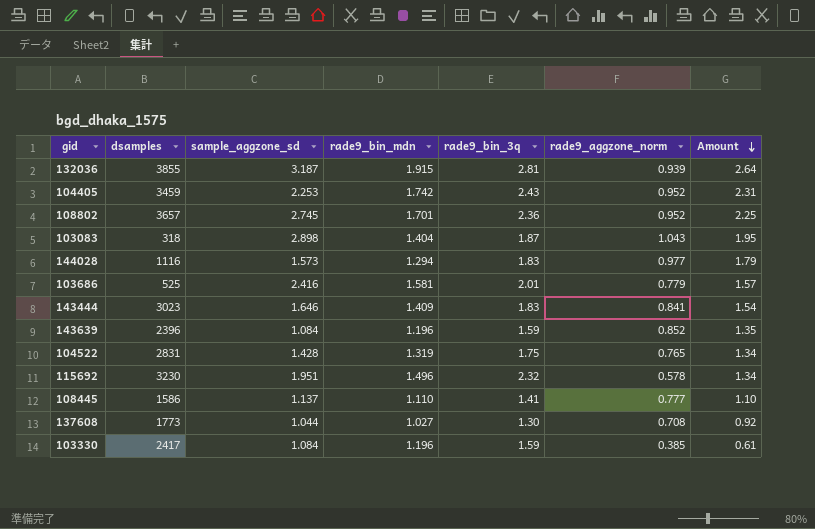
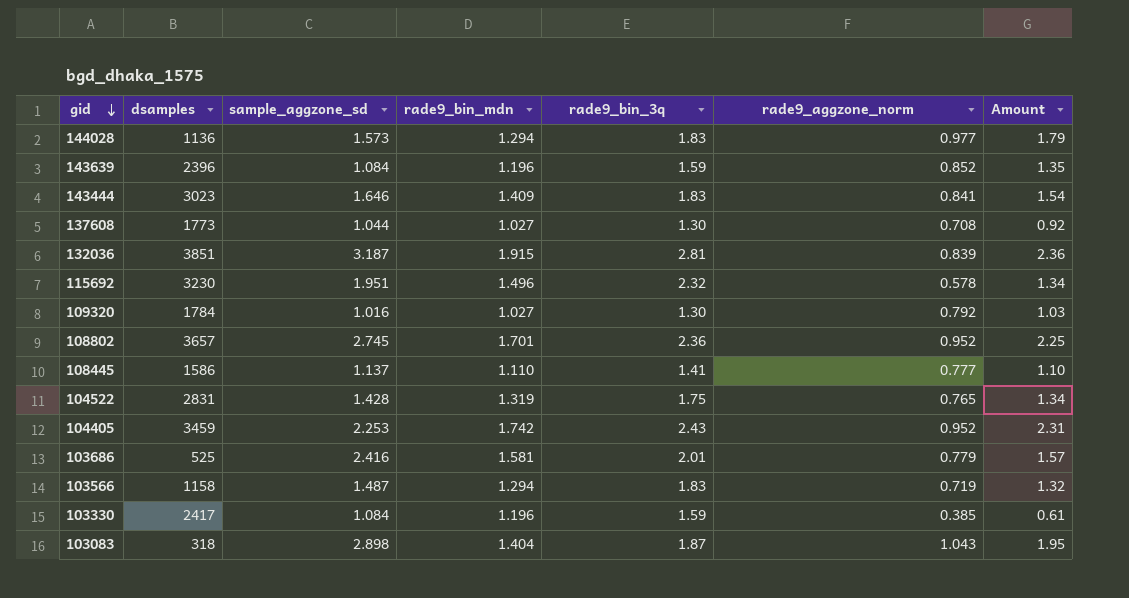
row order: Amount descending -> gid descending
144028 | dsamples: 1116 -> 1136
132036 | dsamples: 3855 -> 3851
132036 | rade9_aggzone_norm: 0.939 -> 0.839
132036 | Amount: 2.64 -> 2.36
row 109320: none -> 1784 | 1.016 | 1.027 | 1.30 | 0.792 | 1.03
row 103566: none -> 1158 | 1.487 | 1.294 | 1.83 | 0.719 | 1.32

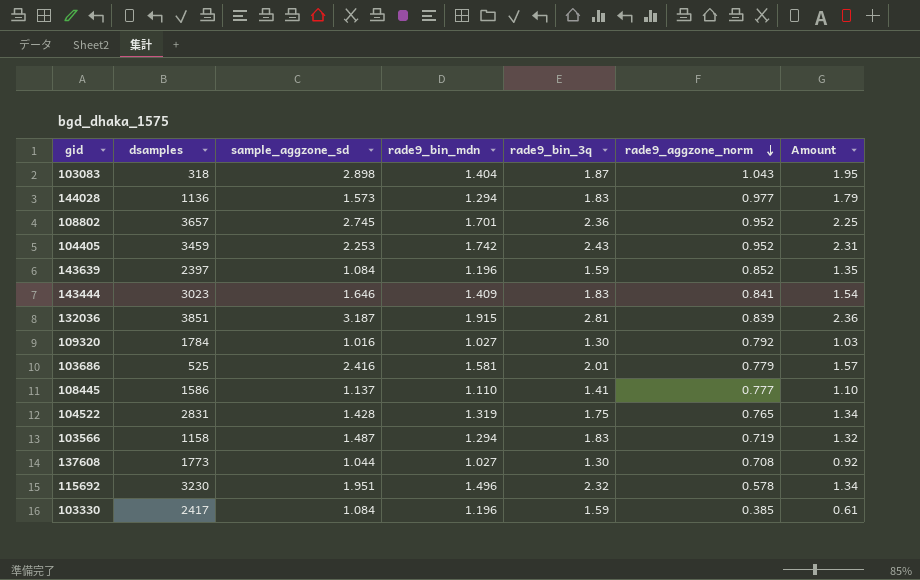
row order: gid descending -> rade9_aggzone_norm descending
143639 | dsamples: 2396 -> 2397

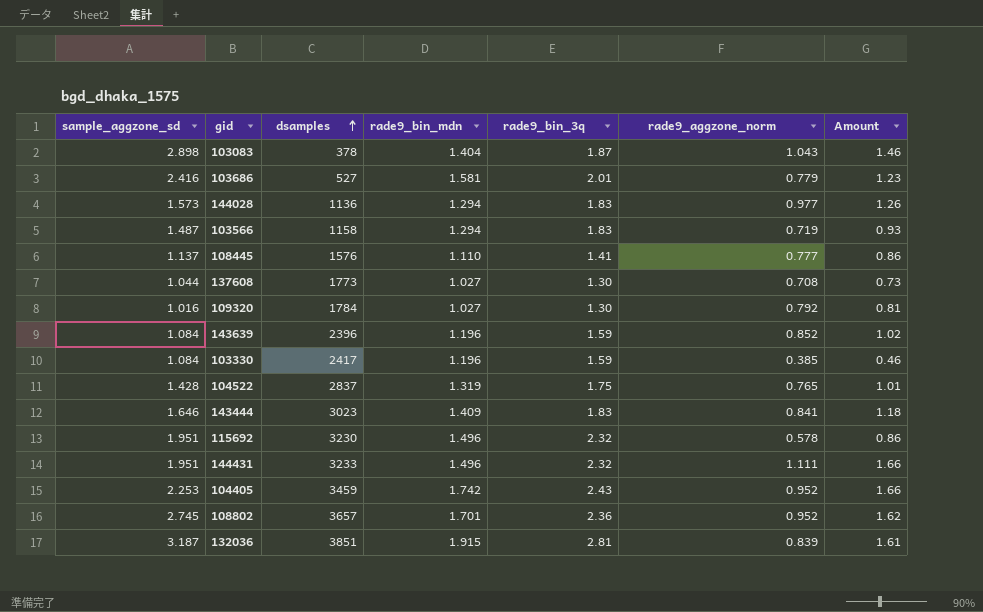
row order: rade9_aggzone_norm descending -> dsamples ascending
column sample_aggzone_sd | position: 3 -> 1
column Amount | formula: [rade9_bin_3q] * [rade9_aggzone_norm] -> [rade9_bin_mdn] * [rade9_aggzone_norm]
103083 | dsamples: 318 -> 378
103686 | dsamples: 525 -> 527
108445 | dsamples: 1586 -> 1576
143639 | dsamples: 2397 -> 2396
104522 | dsamples: 2831 -> 2837
row 144431: none -> 1.951 | 3233 | 1.496 | 2.32 | 1.111 | 1.66

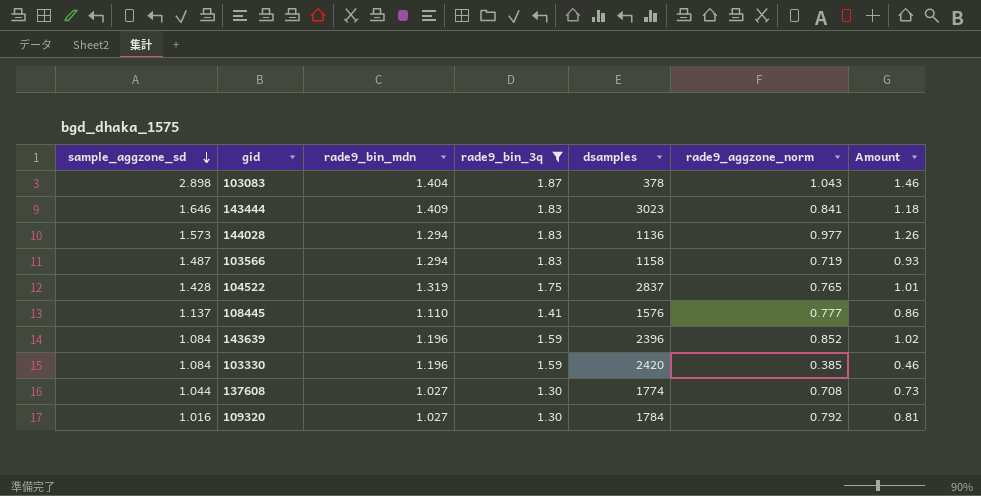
filter: none -> rade9_bin_3q <= 1.87
row order: dsamples ascending -> sample_aggzone_sd descending
column dsamples | position: 3 -> 5
103330 | dsamples: 2417 -> 2420
137608 | dsamples: 1773 -> 1774

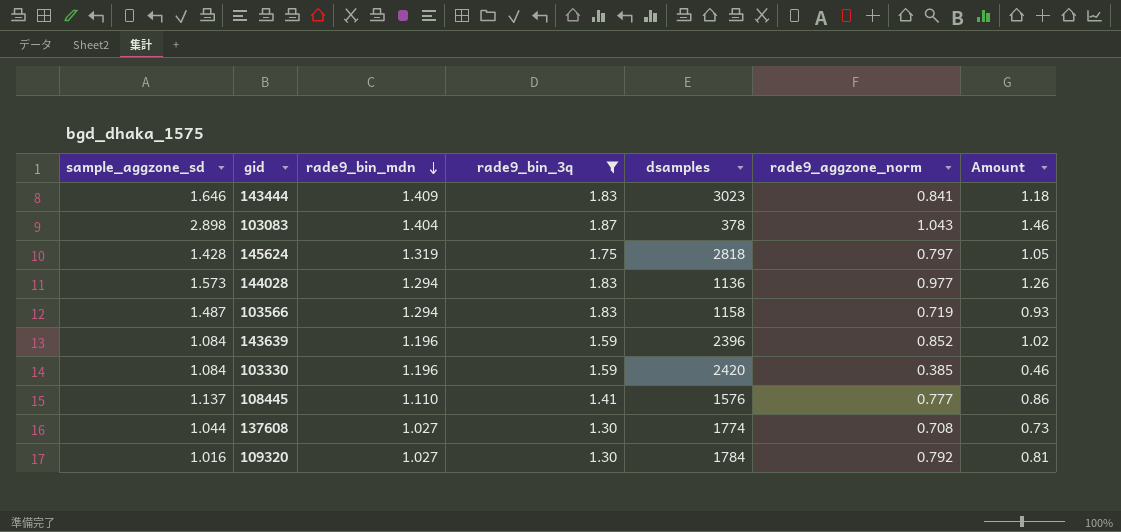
row order: sample_aggzone_sd descending -> rade9_bin_mdn descending
row 104522: 1.428 | 1.319 | 1.75 | 2837 | 0.765 | 1.01 -> none
row 145624: none -> 1.428 | 1.319 | 1.75 | 2818 | 0.797 | 1.05

